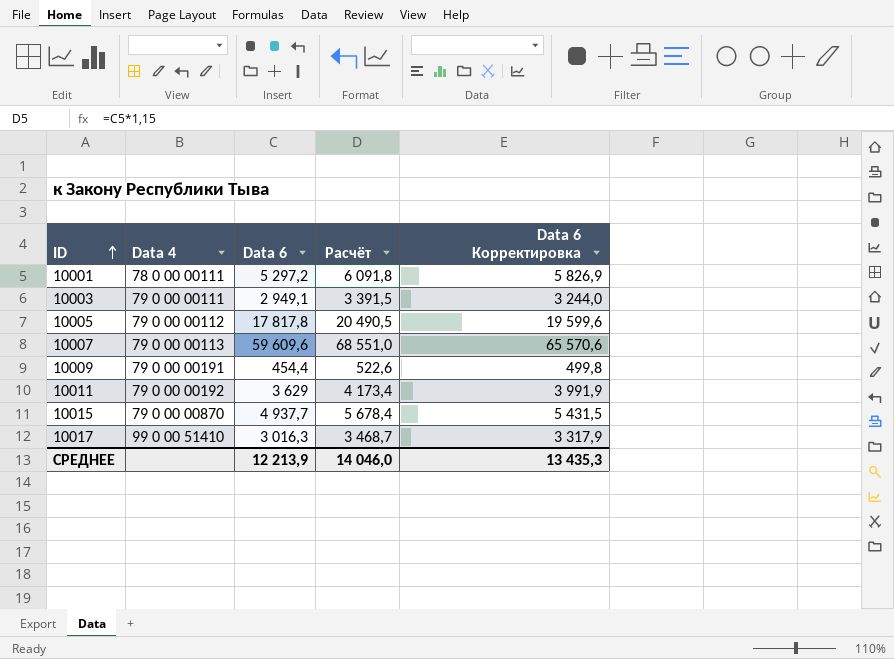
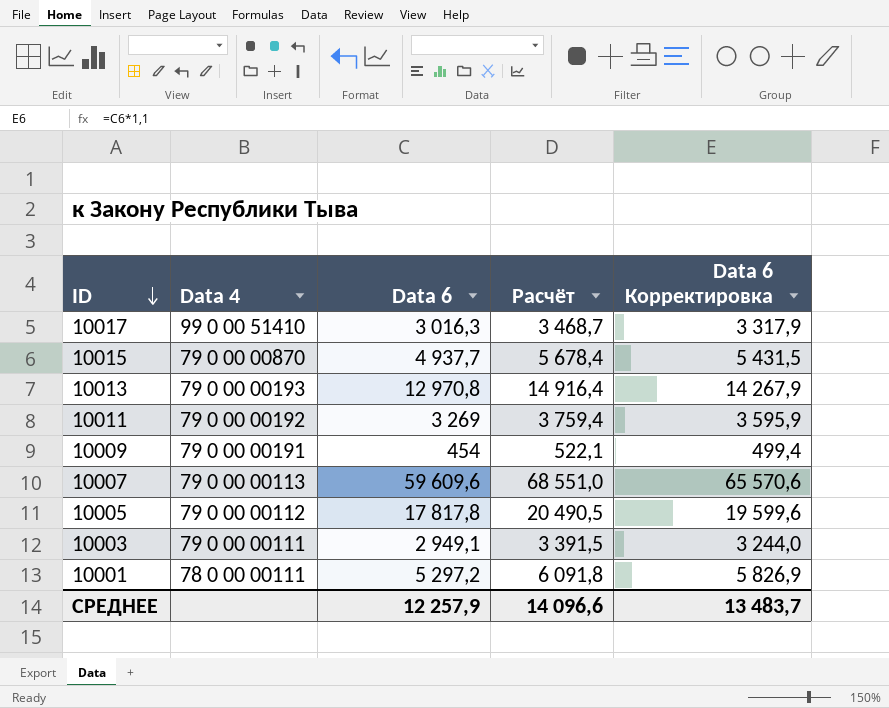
row order: ID ascending -> ID descending
row 10013: none -> 79 0 00 00193 | 12 970,8 | 14 916,4 | 14 267,9
10011 | Data 6: 3 629 -> 3 269
10011 | Расчёт: 4 173,4 -> 3 759,4
10011 | Data 6 Корректировка: 3 991,9 -> 3 595,9
10009 | Data 6: 454,4 -> 454
10009 | Расчёт: 522,6 -> 522,1
10009 | Data 6 Корректировка: 499,8 -> 499,4
СРЕДНЕЕ | Data 6: 12 213,9 -> 12 257,9
СРЕДНЕЕ | Расчёт: 14 046,0 -> 14 096,6
СРЕДНЕЕ | Data 6 Корректировка: 13 435,3 -> 13 483,7

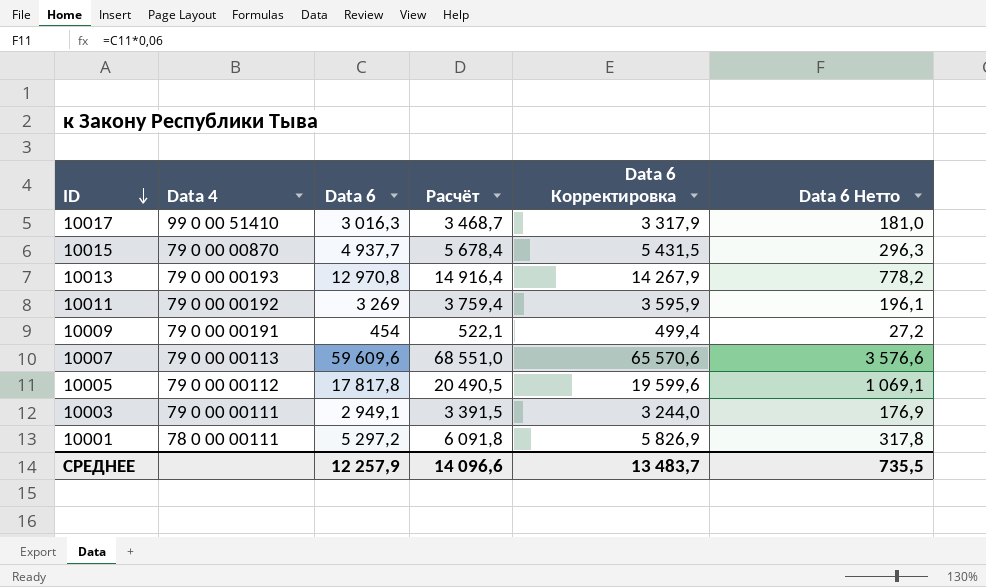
column Data 6 Нетто | formula: none -> [Data 6] * 0,06

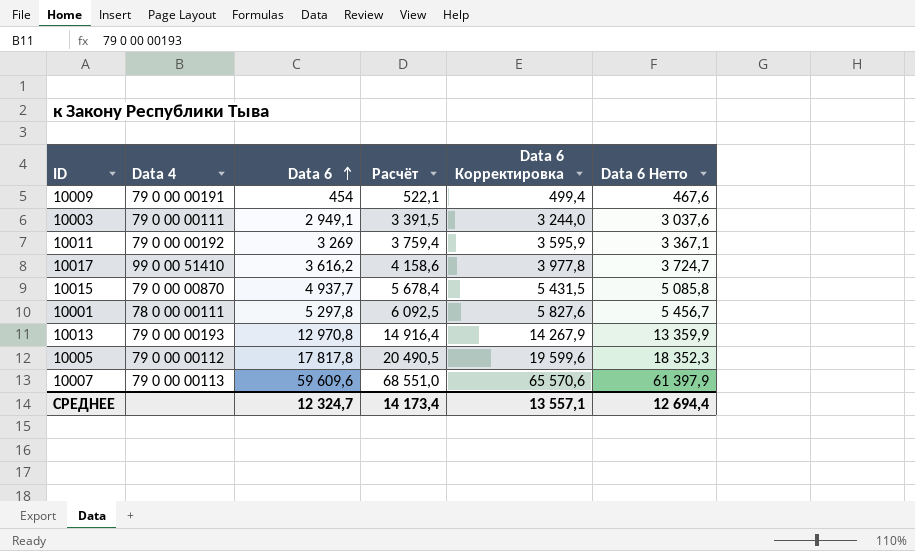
row order: ID descending -> Data 6 ascending
column Data 6 Нетто | formula: [Data 6] * 0,06 -> [Data 6] * 1,03
10017 | Data 6: 3 016,3 -> 3 616,2
10017 | Расчёт: 3 468,7 -> 4 158,6
10017 | Data 6 Корректировка: 3 317,9 -> 3 977,8
10001 | Data 6: 5 297,2 -> 5 297,8
10001 | Расчёт: 6 091,8 -> 6 092,5
10001 | Data 6 Корректировка: 5 826,9 -> 5 827,6
СРЕДНЕЕ | Data 6: 12 257,9 -> 12 324,7
СРЕДНЕЕ | Расчёт: 14 096,6 -> 14 173,4
СРЕДНЕЕ | Data 6 Корректировка: 13 483,7 -> 13 557,1
СРЕДНЕЕ | Data 6 Нетто: 735,5 -> 12 694,4

